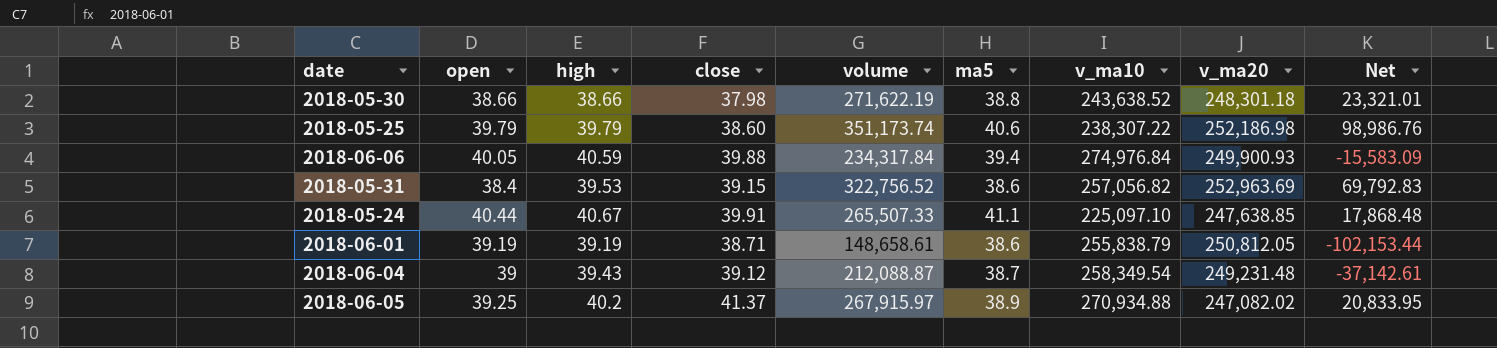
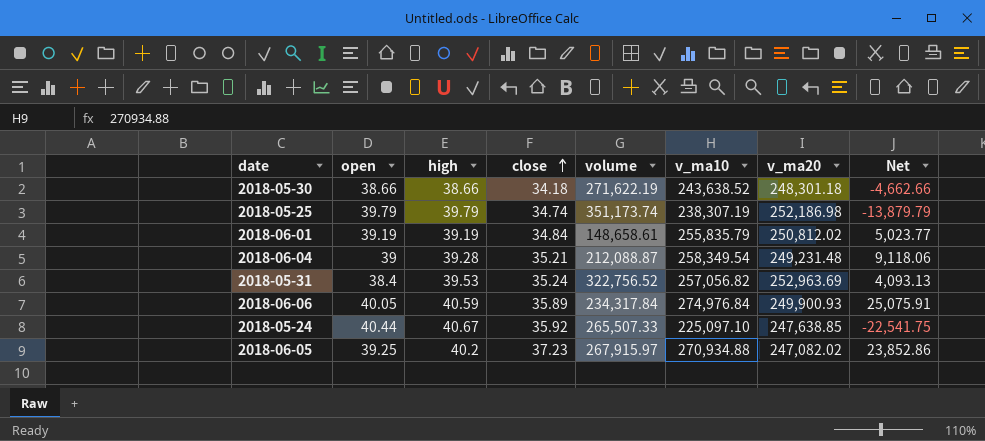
row order: none -> close ascending
column ma5 | position: 6 -> none
column Net | formula: [volume] - [v_ma20] -> [v_ma10] - [v_ma20]
2018-05-30 | close: 37.98 -> 34.18
2018-05-25 | close: 38.60 -> 34.74
2018-05-25 | v_ma10: 238,307.22 -> 238,307.19
2018-06-01 | close: 38.71 -> 34.84
2018-06-01 | v_ma10: 255,838.79 -> 255,835.79
2018-06-01 | v_ma20: 250,812.05 -> 250,812.02
2018-06-04 | high: 39.43 -> 39.28
2018-06-04 | close: 39.12 -> 35.21
2018-05-31 | close: 39.15 -> 35.24
2018-06-06 | close: 39.88 -> 35.89
2018-05-24 | close: 39.91 -> 35.92
2018-06-05 | close: 41.37 -> 37.23

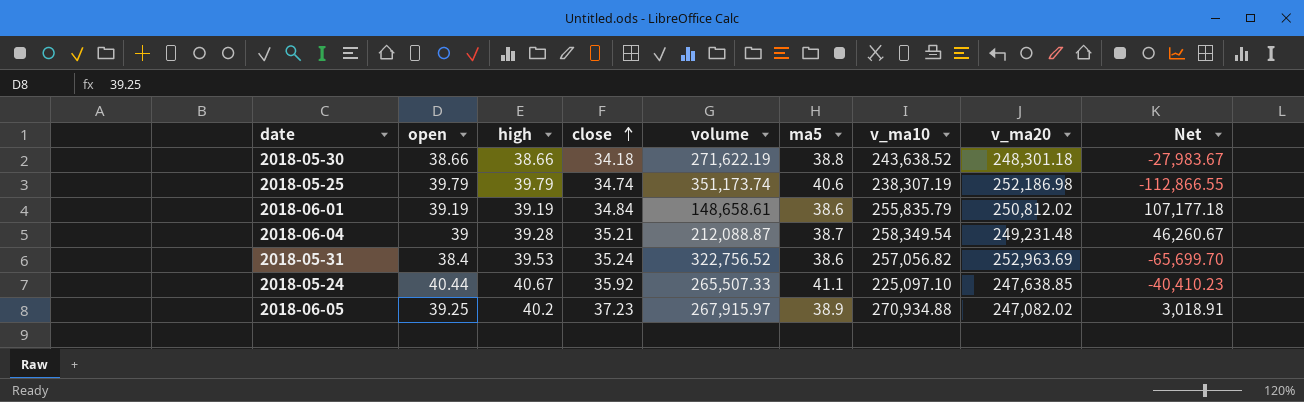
column ma5 | position: none -> 6
column Net | formula: [v_ma10] - [v_ma20] -> [v_ma10] - [volume]
row 2018-06-06: 40.05 | 40.59 | 35.89 | 234,317.84 | 274,976.84 | 249,900.93 | 25,075.91 -> none

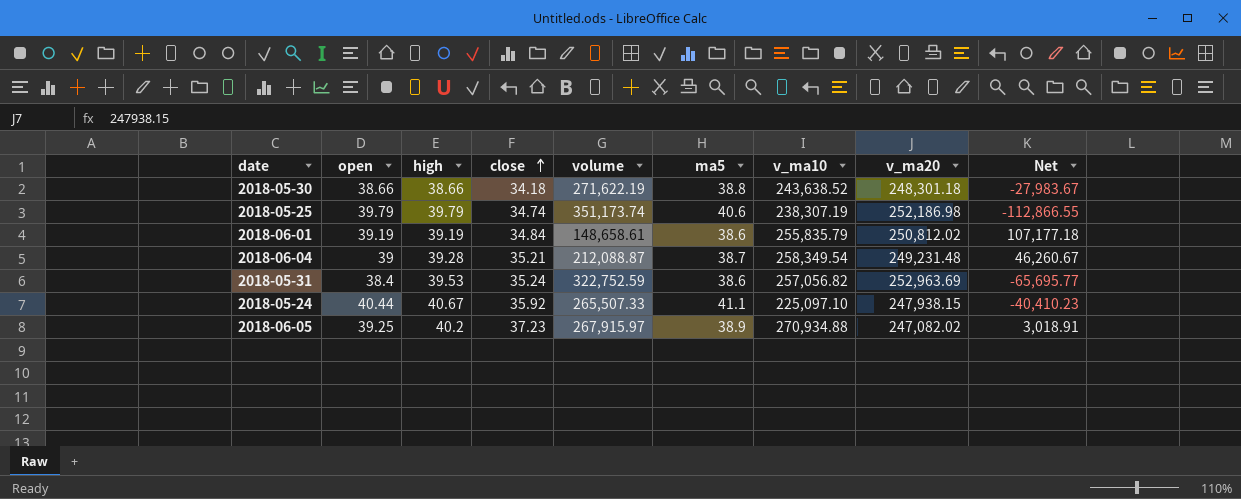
2018-05-31 | volume: 322,756.52 -> 322,752.59
2018-05-31 | Net: -65,699.70 -> -65,695.77
2018-05-24 | v_ma20: 247,638.85 -> 247,938.15

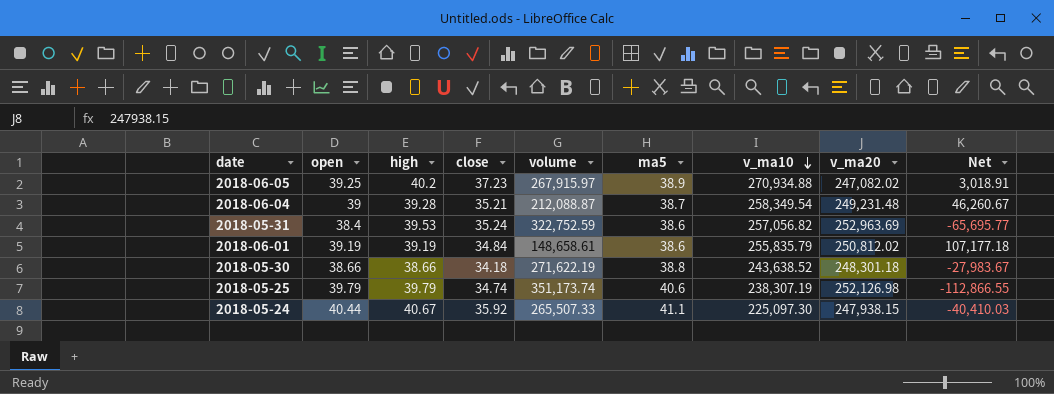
row order: close ascending -> v_ma10 descending
2018-05-25 | v_ma20: 252,186.98 -> 252,126.98
2018-05-24 | v_ma10: 225,097.10 -> 225,097.30
2018-05-24 | Net: -40,410.23 -> -40,410.03

